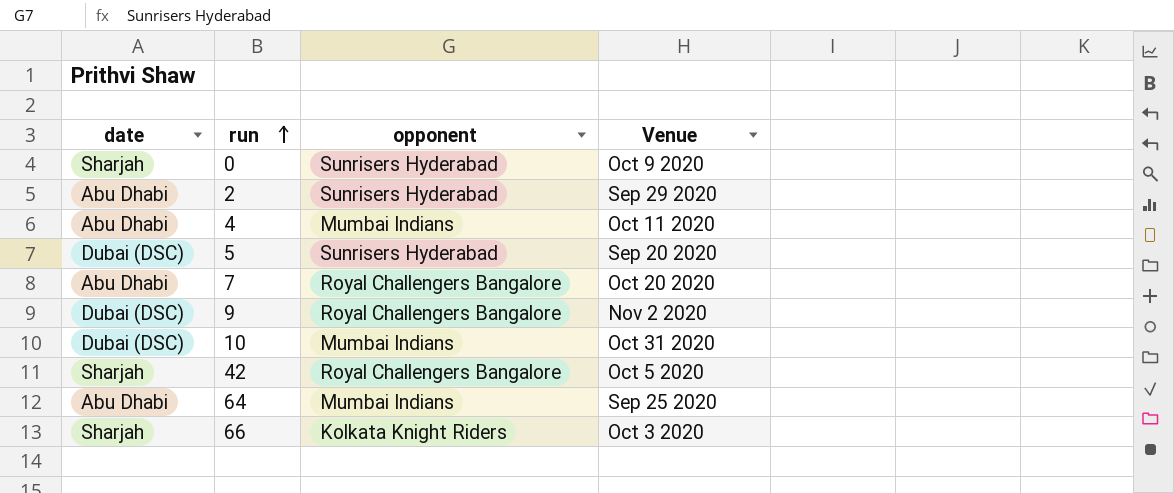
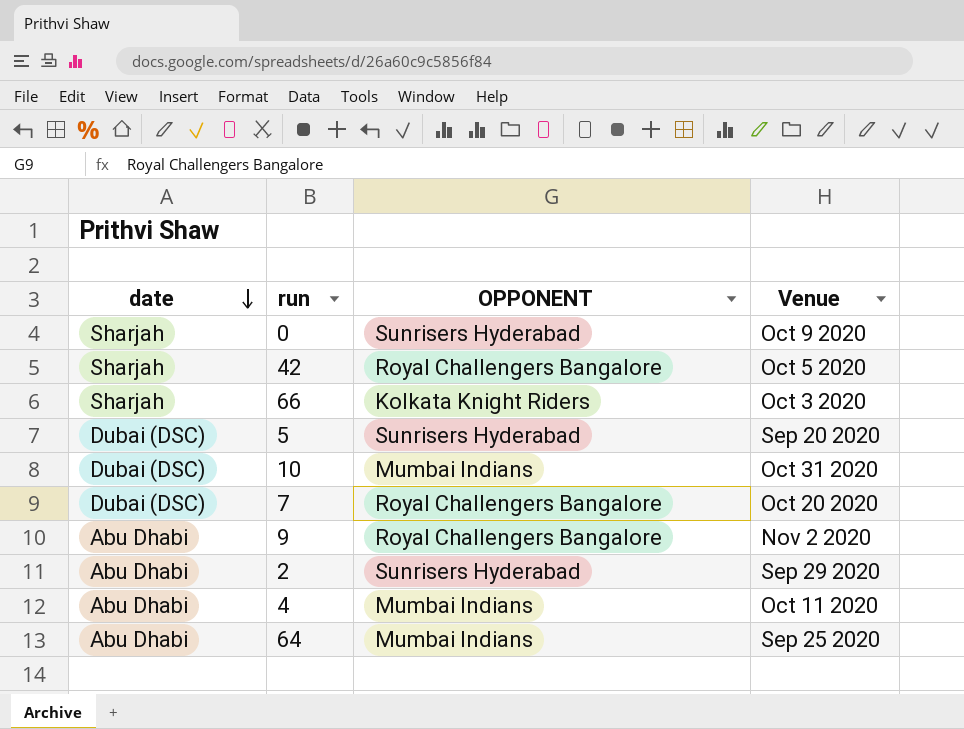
row order: run ascending -> date descending
column name: opponent -> OPPONENT
7 | date: Abu Dhabi -> Dubai (DSC)
9 | date: Dubai (DSC) -> Abu Dhabi

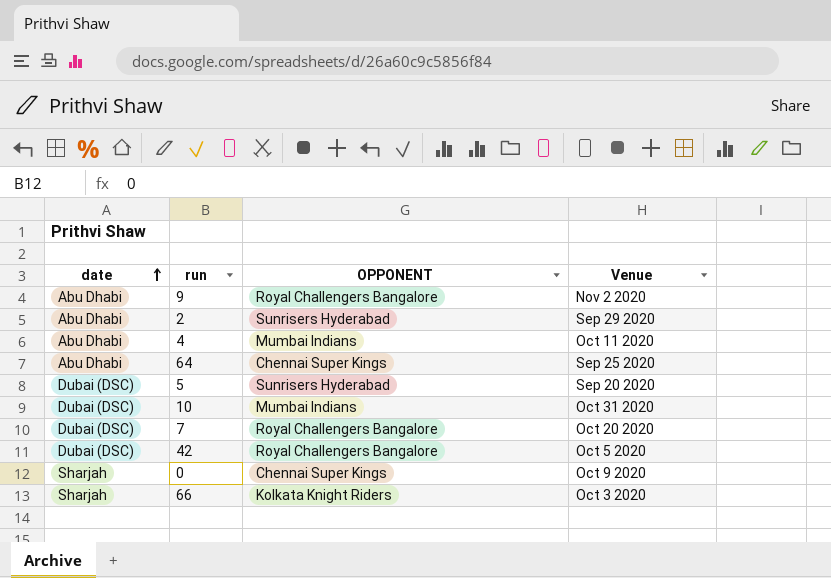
row order: date descending -> date ascending
64 | OPPONENT: Mumbai Indians -> Chennai Super Kings
42 | date: Sharjah -> Dubai (DSC)
0 | OPPONENT: Sunrisers Hyderabad -> Chennai Super Kings

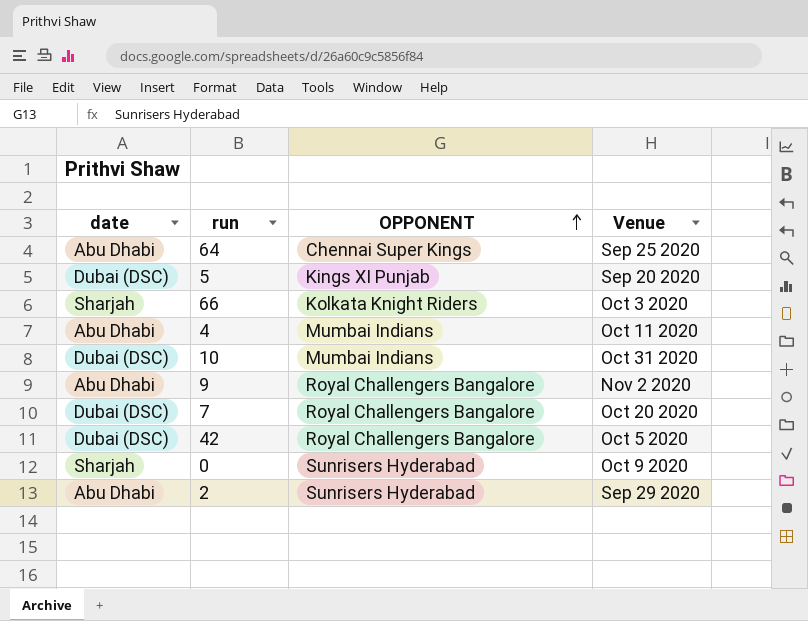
row order: date ascending -> OPPONENT ascending
5 | OPPONENT: Sunrisers Hyderabad -> Kings XI Punjab
0 | OPPONENT: Chennai Super Kings -> Sunrisers Hyderabad

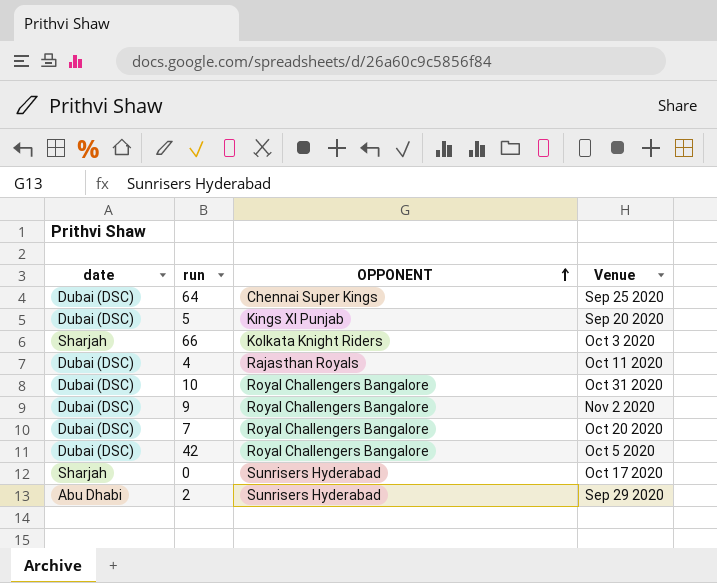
64 | date: Abu Dhabi -> Dubai (DSC)
4 | date: Abu Dhabi -> Dubai (DSC)
4 | OPPONENT: Mumbai Indians -> Rajasthan Royals
10 | OPPONENT: Mumbai Indians -> Royal Challengers Bangalore
9 | date: Abu Dhabi -> Dubai (DSC)
0 | Venue: Oct 9 2020 -> Oct 17 2020

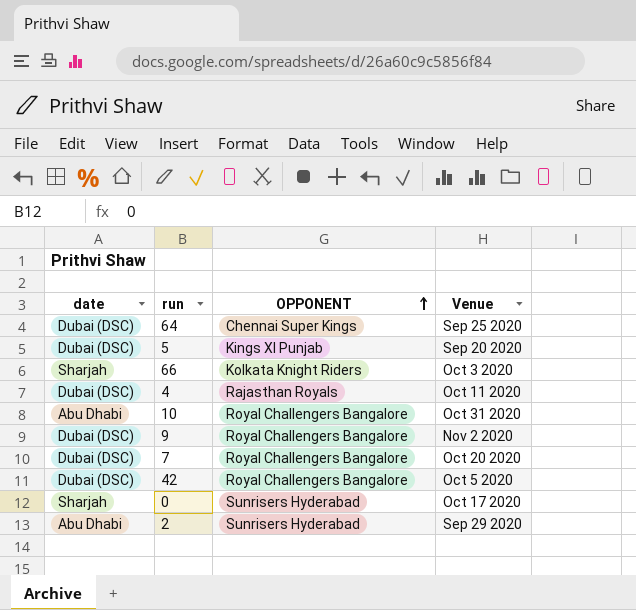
10 | date: Dubai (DSC) -> Abu Dhabi

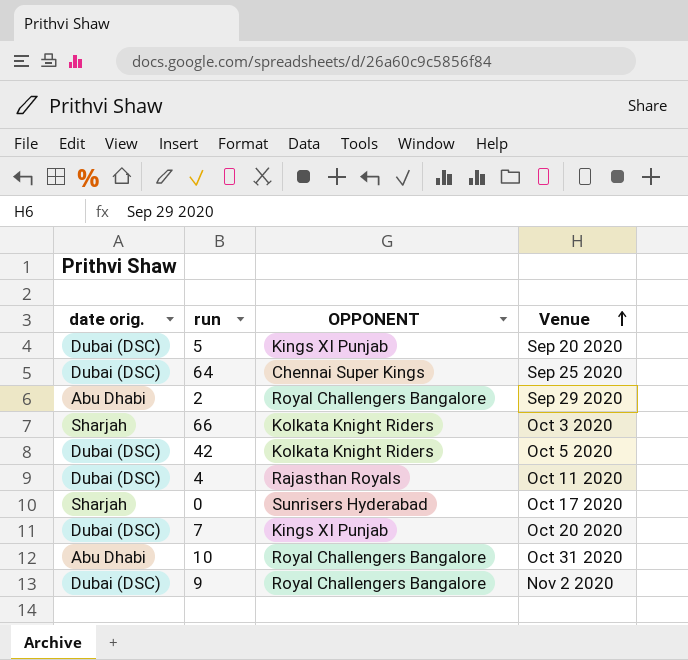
row order: OPPONENT ascending -> Venue ascending
column name: date -> date orig.
2 | OPPONENT: Sunrisers Hyderabad -> Royal Challengers Bangalore
42 | OPPONENT: Royal Challengers Bangalore -> Kolkata Knight Riders
7 | OPPONENT: Royal Challengers Bangalore -> Kings XI Punjab

